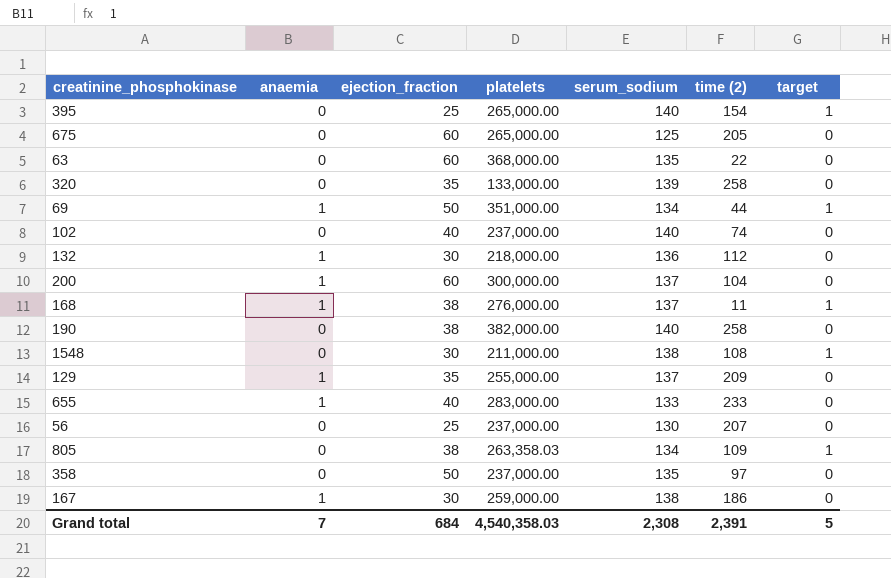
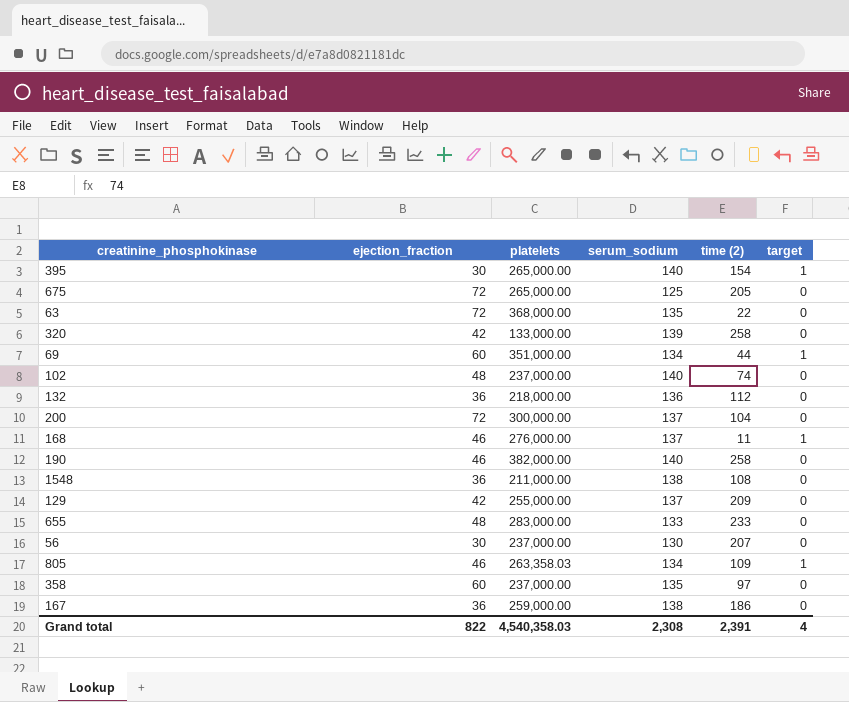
column anaemia | position: 2 -> none
395 | ejection_fraction: 25 -> 30
675 | ejection_fraction: 60 -> 72
63 | ejection_fraction: 60 -> 72
320 | ejection_fraction: 35 -> 42
69 | ejection_fraction: 50 -> 60
102 | ejection_fraction: 40 -> 48
132 | ejection_fraction: 30 -> 36
200 | ejection_fraction: 60 -> 72
168 | ejection_fraction: 38 -> 46
190 | ejection_fraction: 38 -> 46
1548 | ejection_fraction: 30 -> 36
1548 | target: 1 -> 0
129 | ejection_fraction: 35 -> 42
655 | ejection_fraction: 40 -> 48
56 | ejection_fraction: 25 -> 30
805 | ejection_fraction: 38 -> 46
358 | ejection_fraction: 50 -> 60
167 | ejection_fraction: 30 -> 36
Grand total | ejection_fraction: 684 -> 822
Grand total | target: 5 -> 4

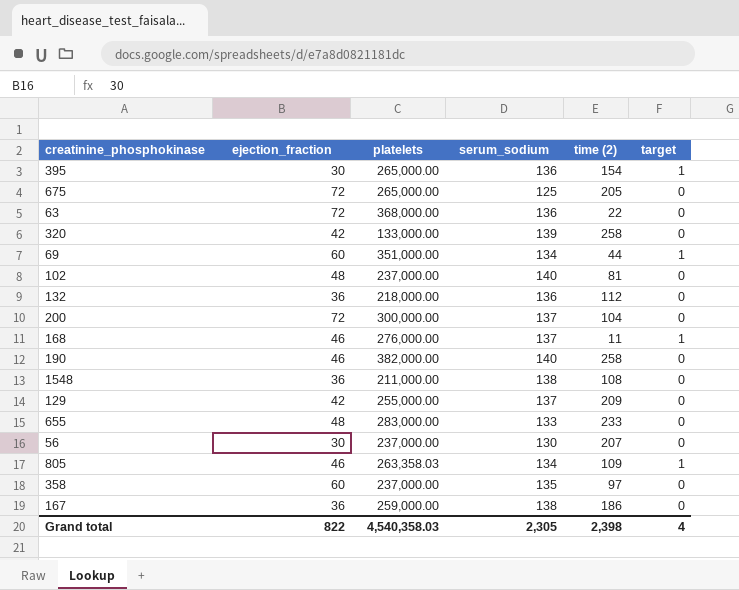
395 | serum_sodium: 140 -> 136
63 | serum_sodium: 135 -> 136
102 | time (2): 74 -> 81
Grand total | serum_sodium: 2,308 -> 2,305
Grand total | time (2): 2,391 -> 2,398

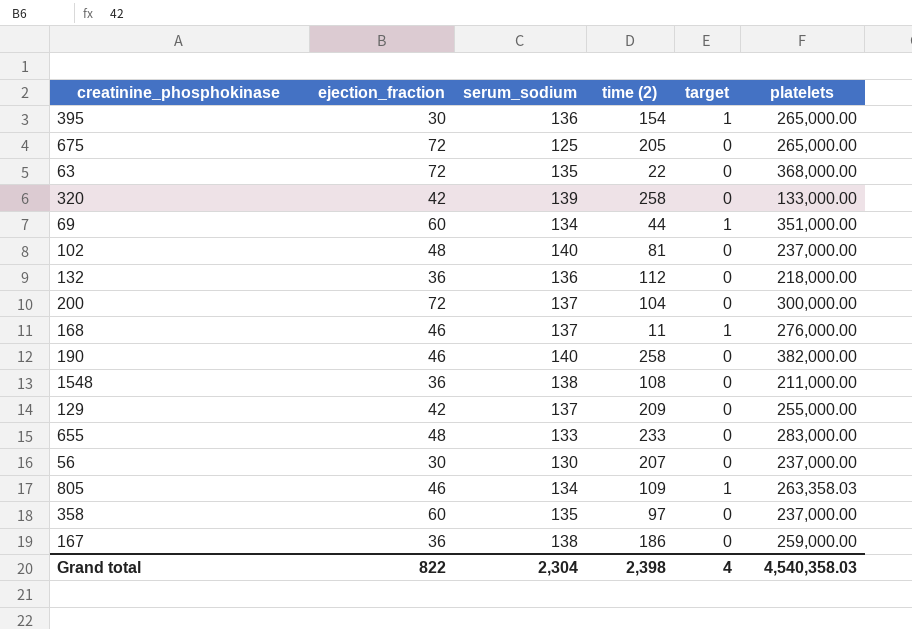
column platelets | position: 3 -> 6
63 | serum_sodium: 136 -> 135
Grand total | serum_sodium: 2,305 -> 2,304

